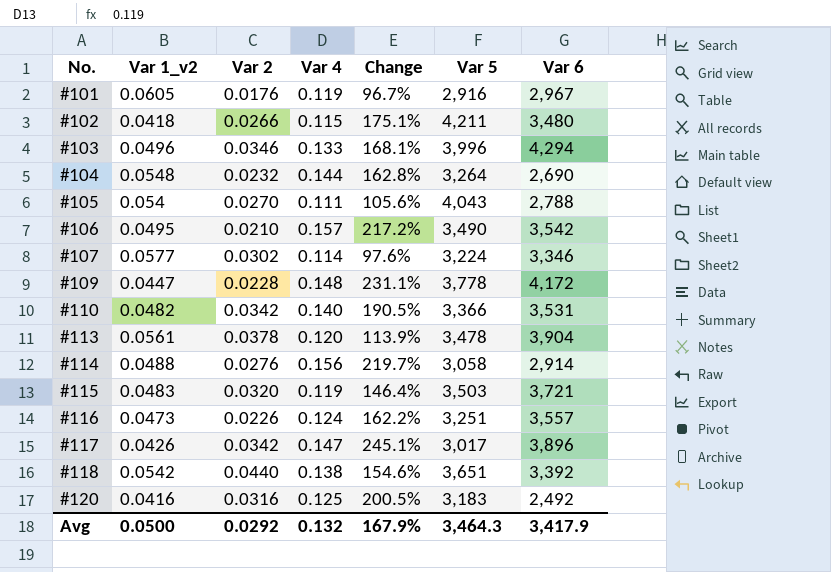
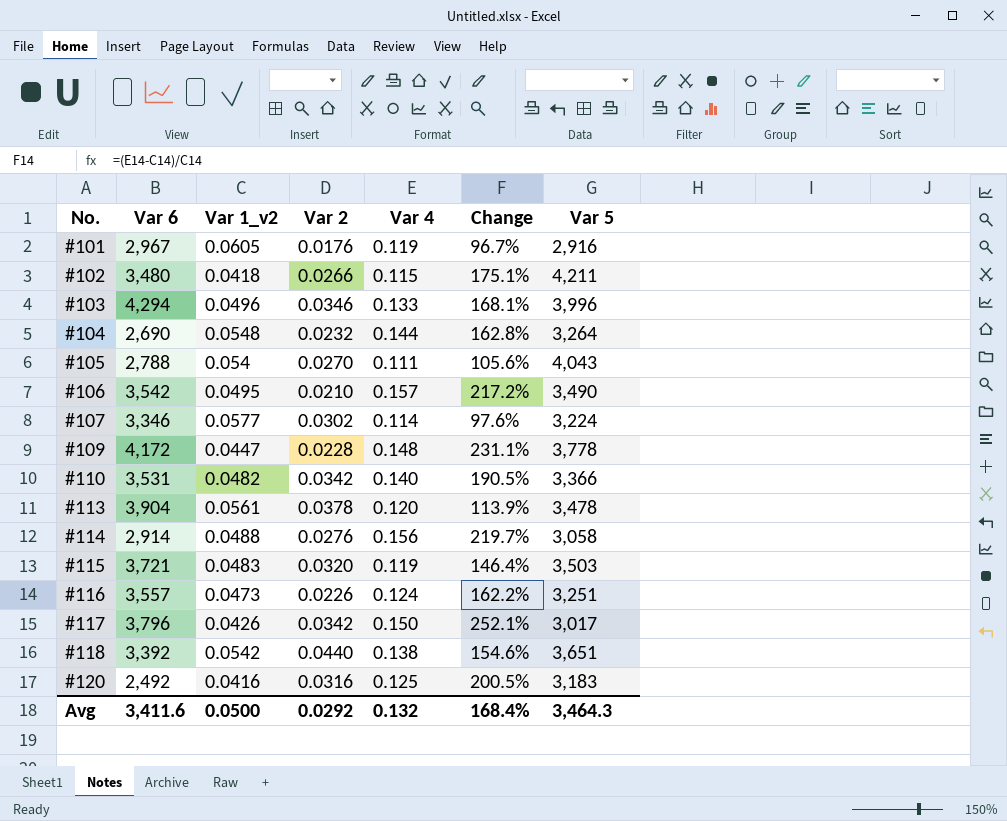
column Var 6 | position: 7 -> 2
#117 | Var 6: 3,896 -> 3,796
#117 | Var 4: 0.147 -> 0.150
#117 | Change: 245.1% -> 252.1%
Avg | Var 6: 3,417.9 -> 3,411.6
Avg | Change: 167.9% -> 168.4%

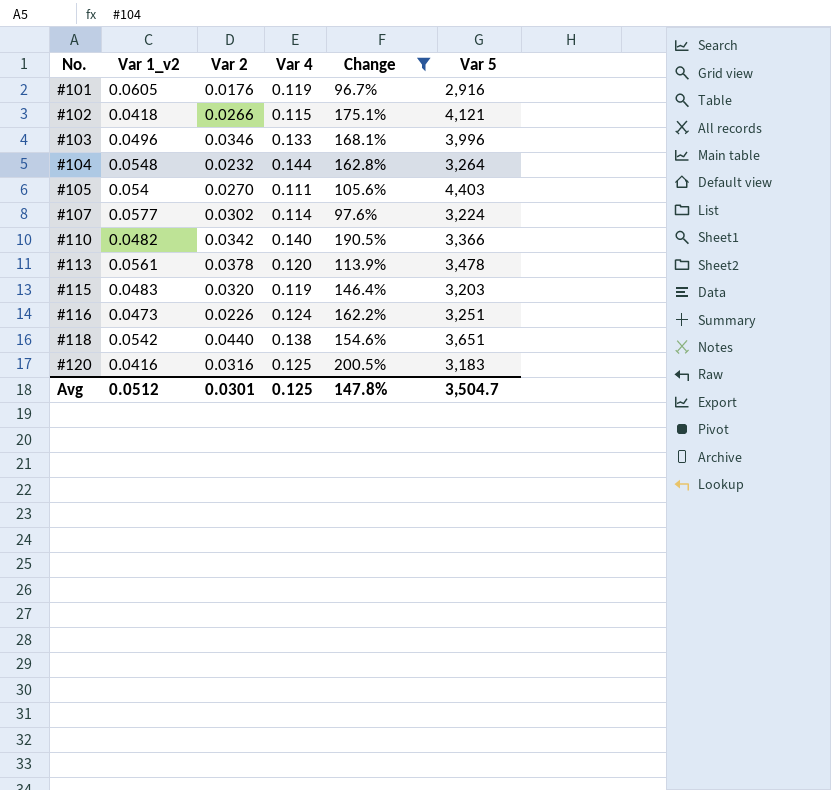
filter: none -> Change <= 200.5%
column Var 6 | position: 2 -> none
#102 | Var 5: 4,211 -> 4,121
#105 | Var 5: 4,043 -> 4,403
#115 | Var 5: 3,503 -> 3,203
Avg | Var 1_v2: 0.0500 -> 0.0512
Avg | Var 2: 0.0292 -> 0.0301
Avg | Var 4: 0.132 -> 0.125
Avg | Change: 168.4% -> 147.8%
Avg | Var 5: 3,464.3 -> 3,504.7

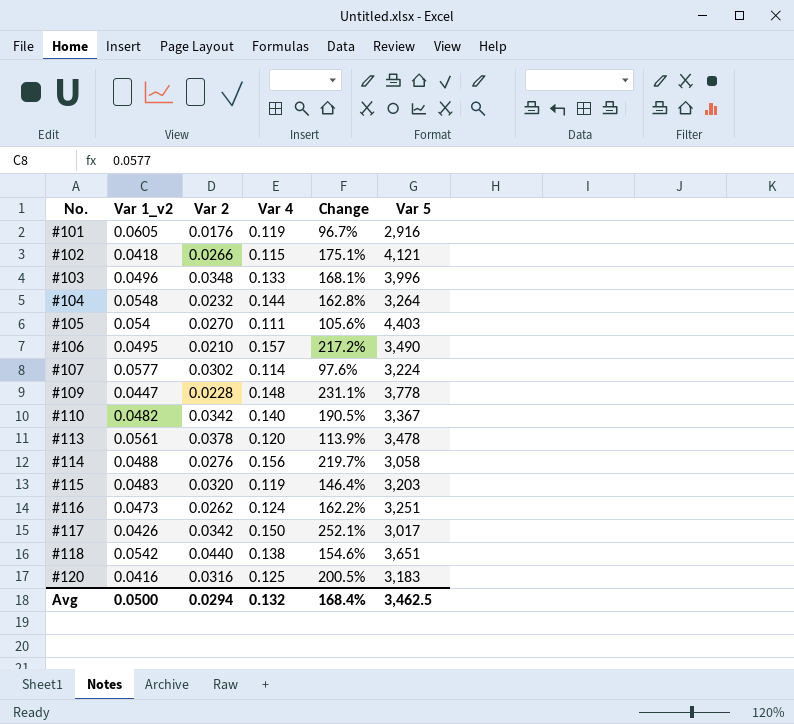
filter: Change <= 200.5% -> none
#103 | Var 2: 0.0346 -> 0.0348
#110 | Var 5: 3,366 -> 3,367
#116 | Var 2: 0.0226 -> 0.0262
Avg | Var 1_v2: 0.0512 -> 0.0500
Avg | Var 2: 0.0301 -> 0.0294
Avg | Var 4: 0.125 -> 0.132
Avg | Change: 147.8% -> 168.4%
Avg | Var 5: 3,504.7 -> 3,462.5

